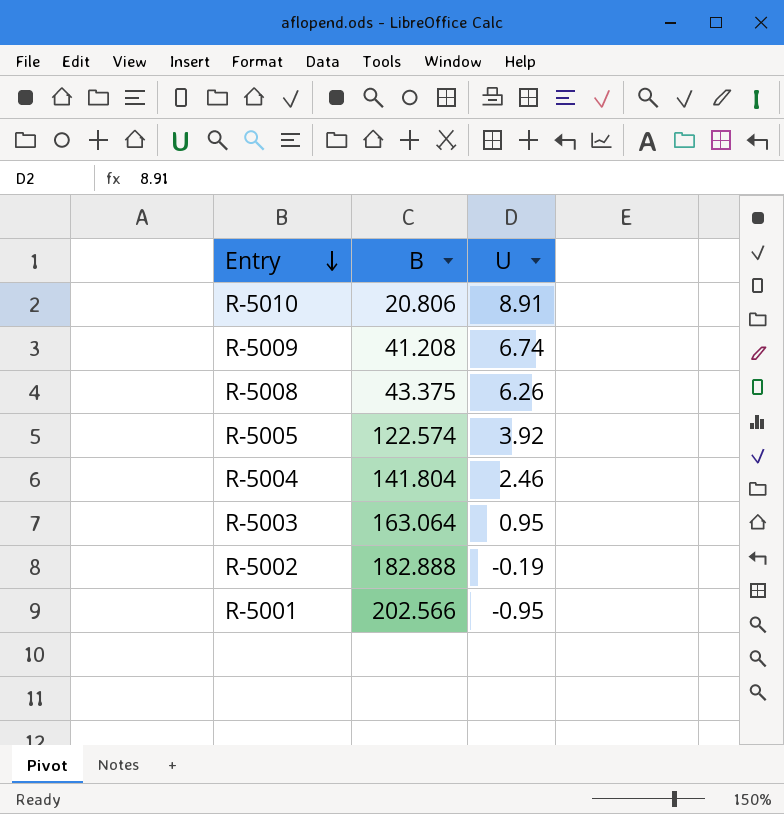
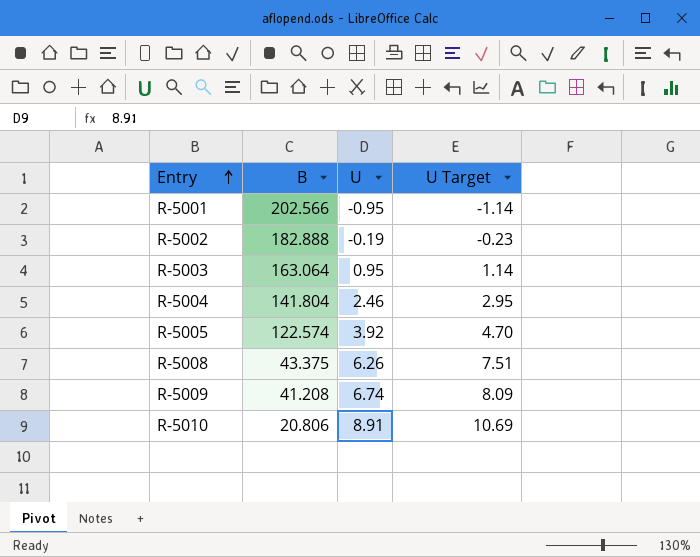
row order: Entry descending -> Entry ascending
column U Target | formula: none -> [U] * 1.2

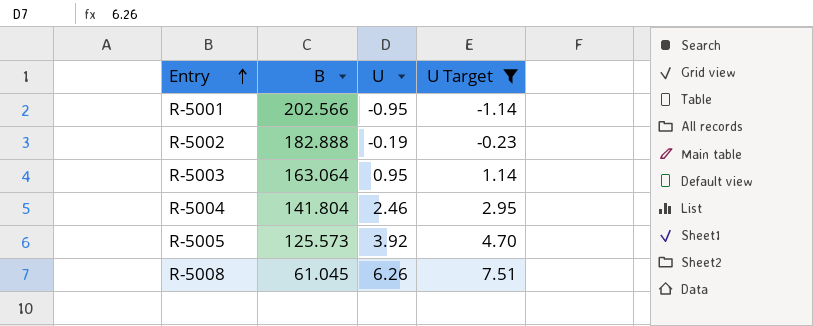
filter: none -> U Target <= 7.51
R-5005 | B: 122.574 -> 125.573
R-5008 | B: 43.375 -> 61.045

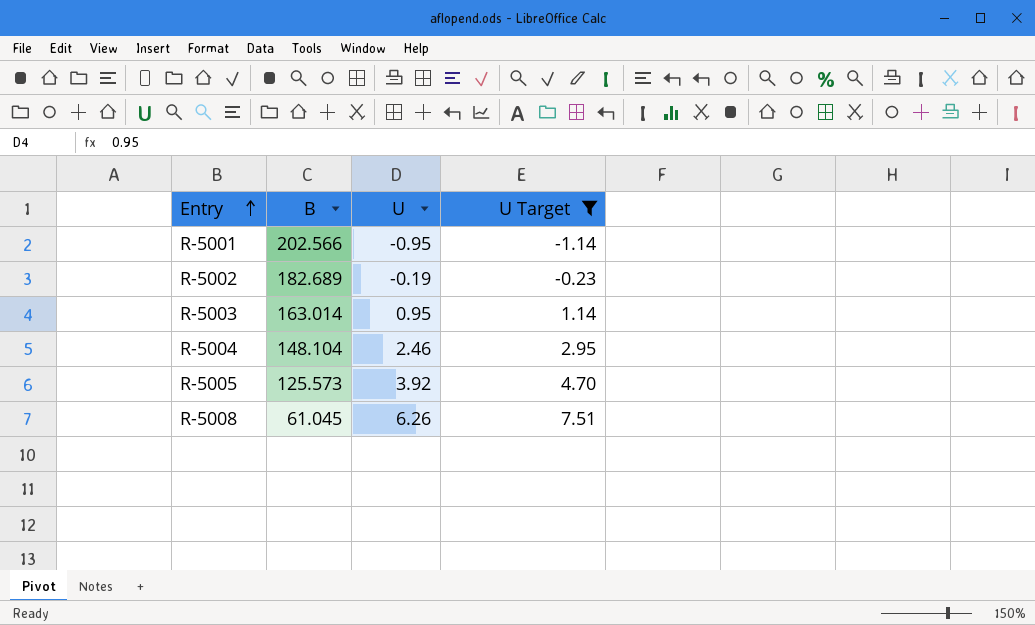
R-5002 | B: 182.888 -> 182.689
R-5003 | B: 163.064 -> 163.014
R-5004 | B: 141.804 -> 148.104

